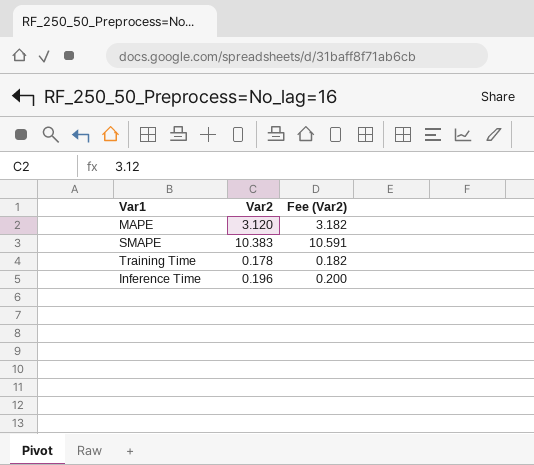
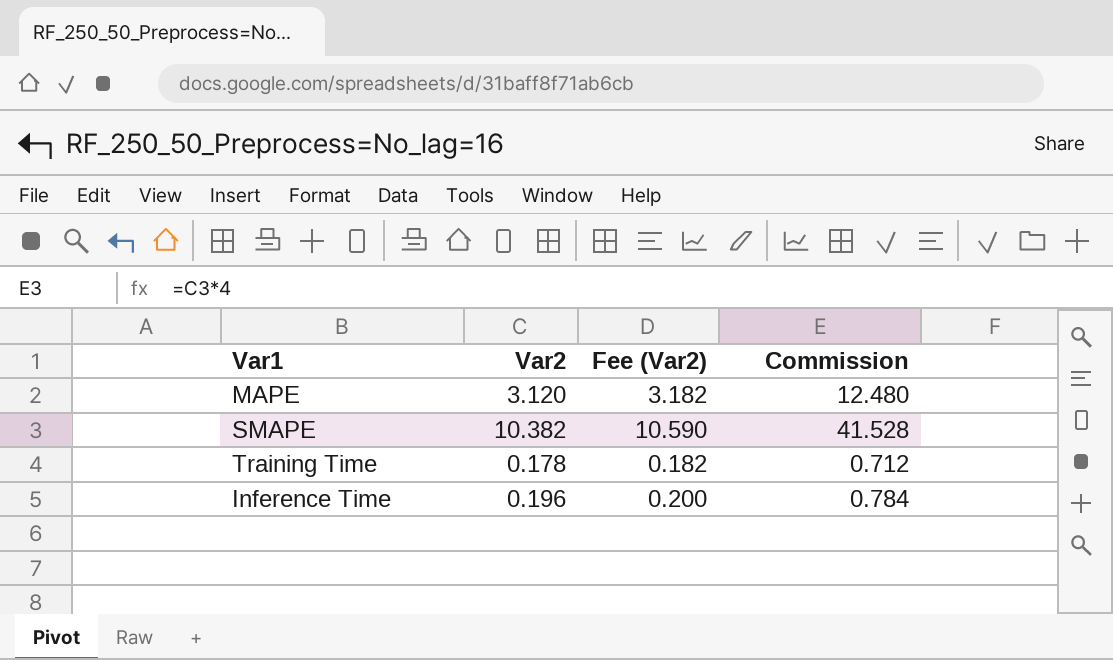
column Commission | formula: none -> [Var2] * 4
SMAPE | Var2: 10.383 -> 10.382
SMAPE | Fee (Var2): 10.591 -> 10.590

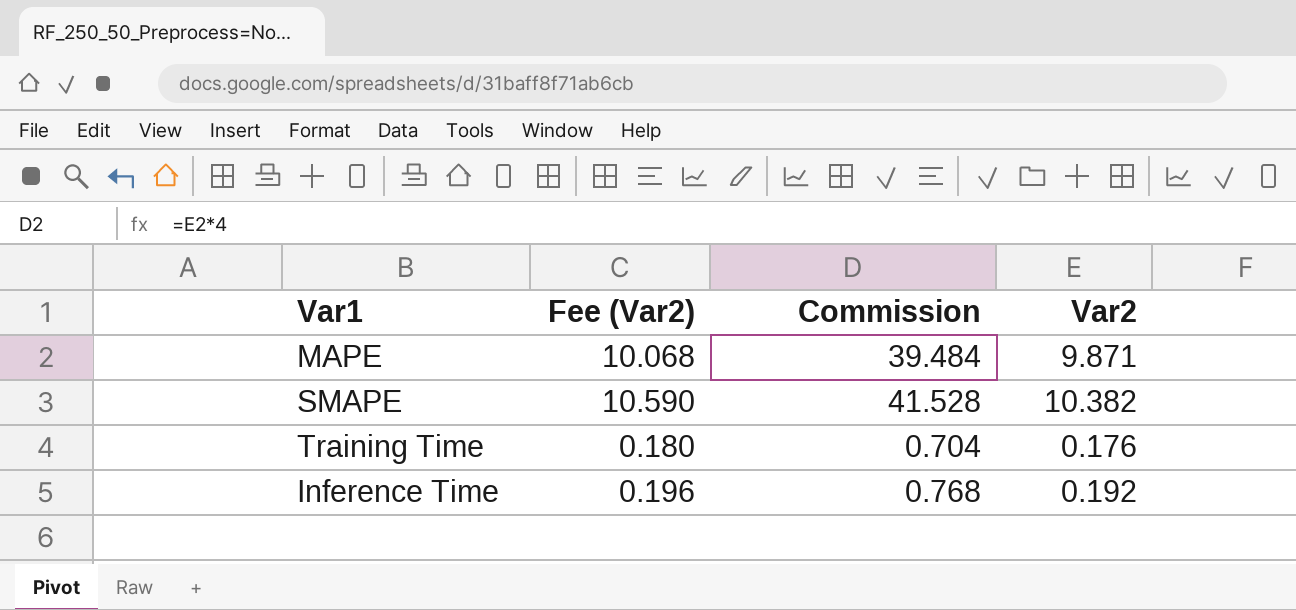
column Var2 | position: 2 -> 4
MAPE | Fee (Var2): 3.182 -> 10.068
MAPE | Commission: 12.480 -> 39.484
MAPE | Var2: 3.120 -> 9.871
Training Time | Fee (Var2): 0.182 -> 0.180
Training Time | Commission: 0.712 -> 0.704
Training Time | Var2: 0.178 -> 0.176
Inference Time | Fee (Var2): 0.200 -> 0.196
Inference Time | Commission: 0.784 -> 0.768
Inference Time | Var2: 0.196 -> 0.192

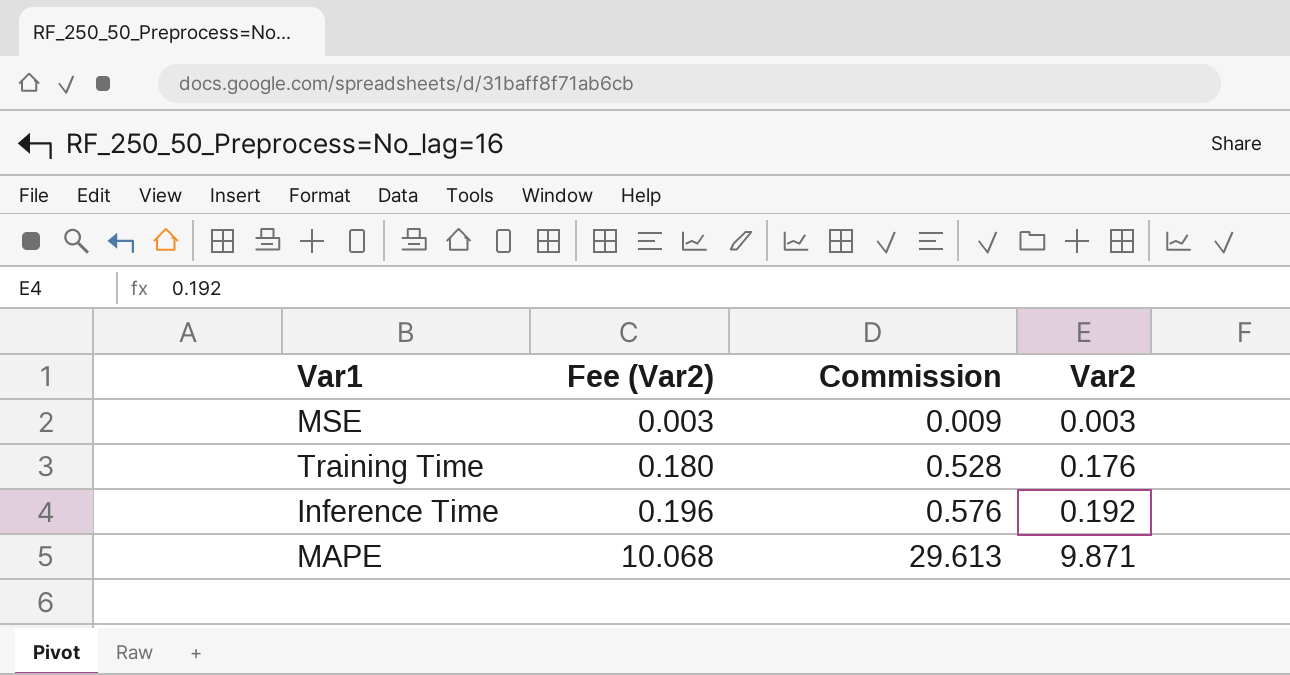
row order: none -> Fee (Var2) ascending
column Commission | formula: [Var2] * 4 -> [Var2] * 3
row SMAPE: 10.590 | 41.528 | 10.382 -> none
row MSE: none -> 0.003 | 0.009 | 0.003

